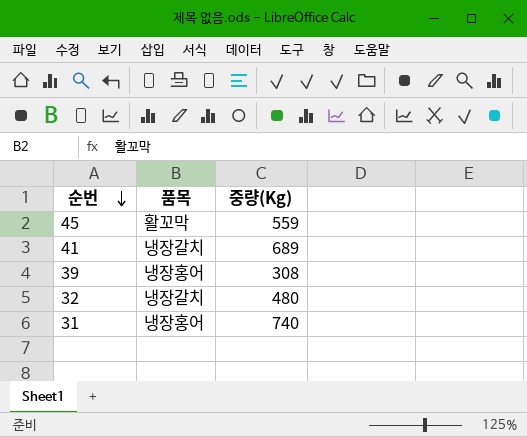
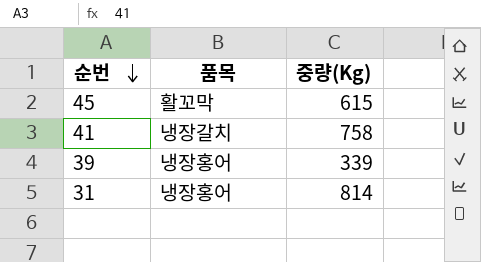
row 32: 냉장갈치 | 480 -> none
45 | 중량(Kg): 559 -> 615
41 | 중량(Kg): 689 -> 758
39 | 중량(Kg): 308 -> 339
31 | 중량(Kg): 740 -> 814

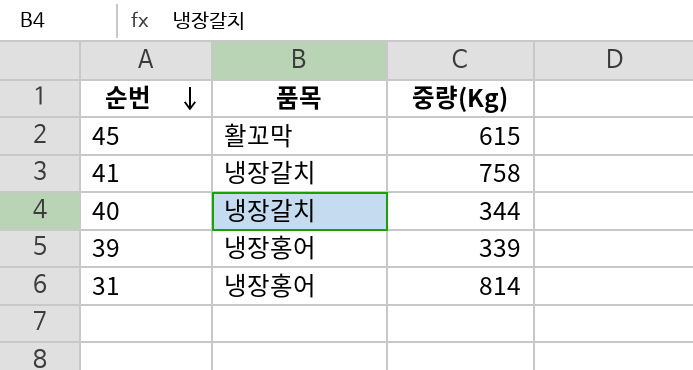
row 40: none -> 냉장갈치 | 344

